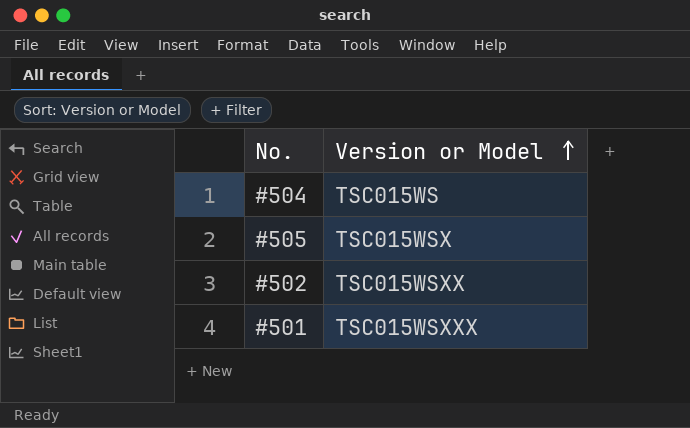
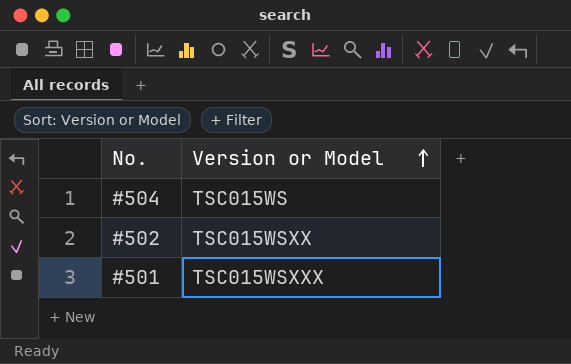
row #505: TSC015WSX -> none

